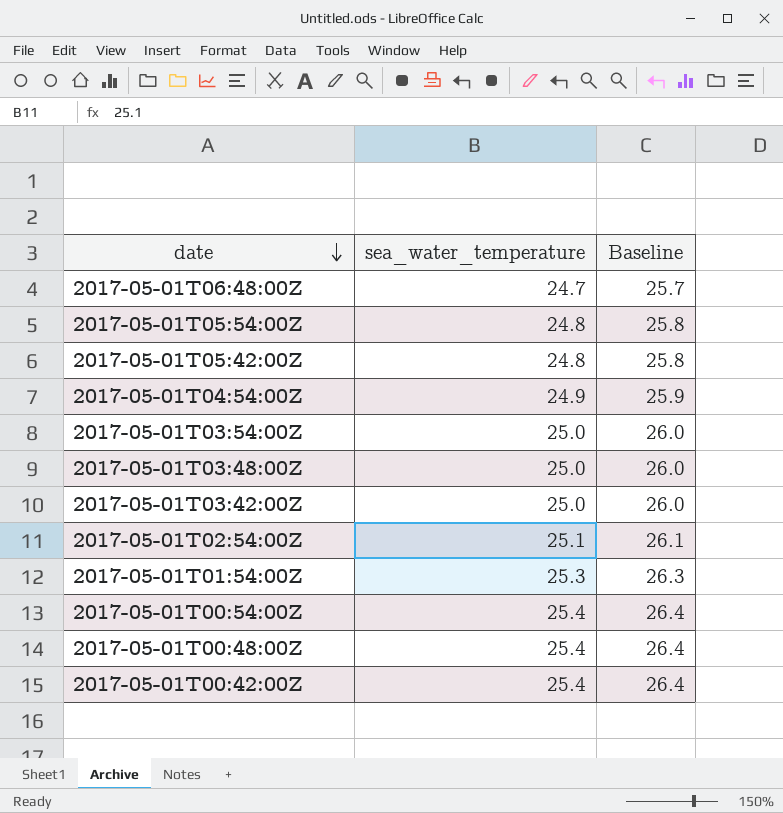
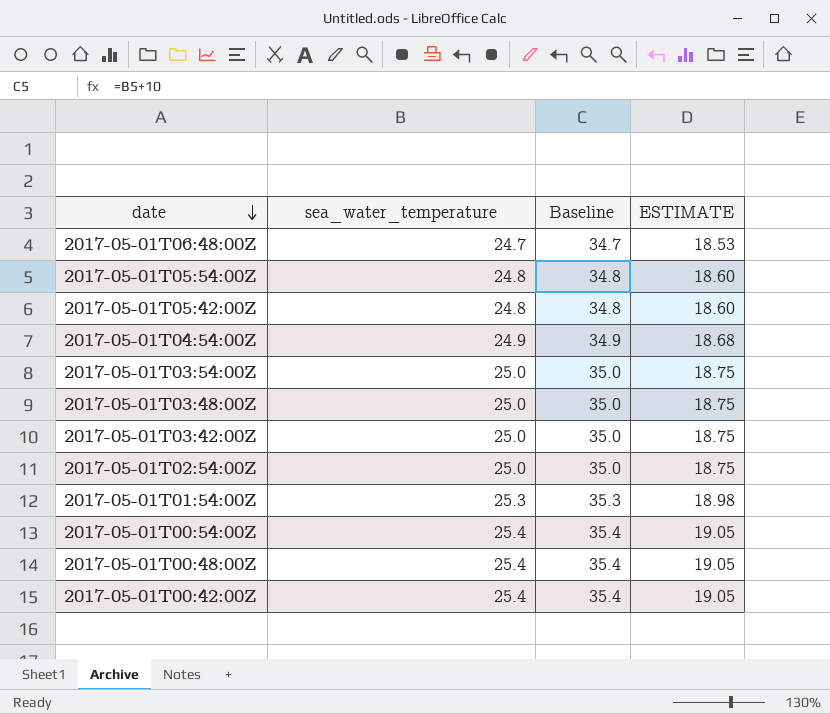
column Baseline | formula: [sea_water_temperature] + 1 -> [sea_water_temperature] + 10
column ESTIMATE | formula: none -> [sea_water_temperature] * 0.75
2017-05-01T02:54:00Z | sea_water_temperature: 25.1 -> 25.0

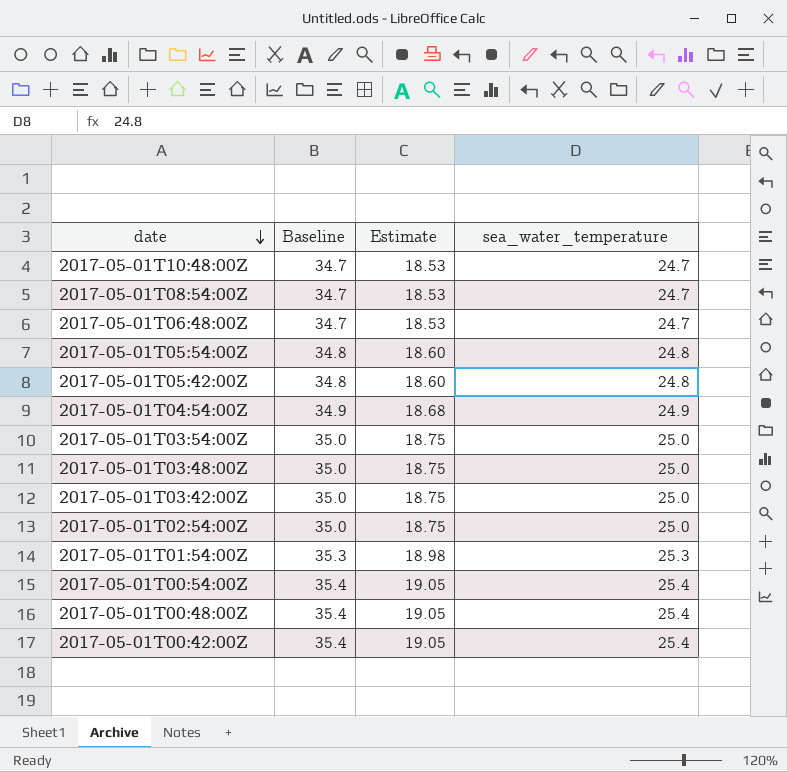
column name: ESTIMATE -> Estimate
column sea_water_temperature | position: 2 -> 4
row 2017-05-01T10:48:00Z: none -> 34.7 | 18.53 | 24.7
row 2017-05-01T08:54:00Z: none -> 34.7 | 18.53 | 24.7

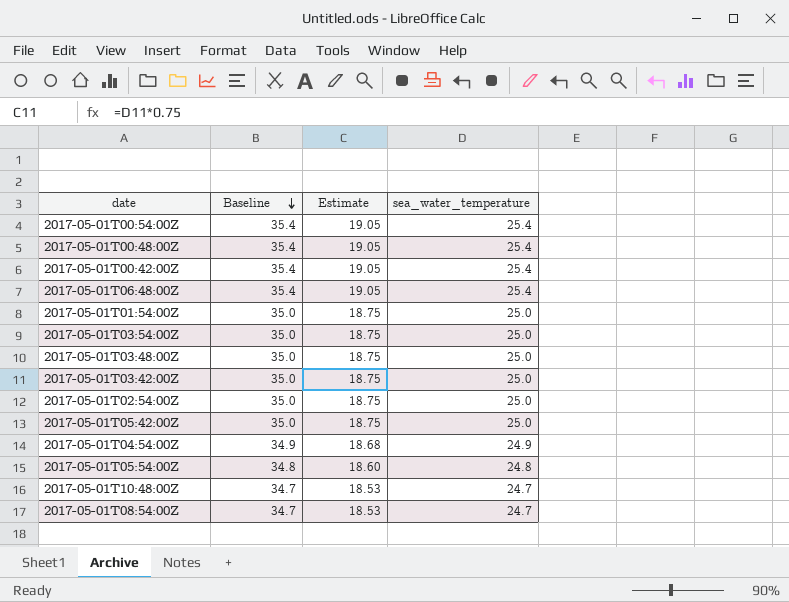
row order: date descending -> Baseline descending
2017-05-01T06:48:00Z | Baseline: 34.7 -> 35.4
2017-05-01T06:48:00Z | Estimate: 18.53 -> 19.05
2017-05-01T06:48:00Z | sea_water_temperature: 24.7 -> 25.4
2017-05-01T01:54:00Z | Baseline: 35.3 -> 35.0
2017-05-01T01:54:00Z | Estimate: 18.98 -> 18.75
2017-05-01T01:54:00Z | sea_water_temperature: 25.3 -> 25.0
2017-05-01T05:42:00Z | Baseline: 34.8 -> 35.0
2017-05-01T05:42:00Z | Estimate: 18.60 -> 18.75
2017-05-01T05:42:00Z | sea_water_temperature: 24.8 -> 25.0

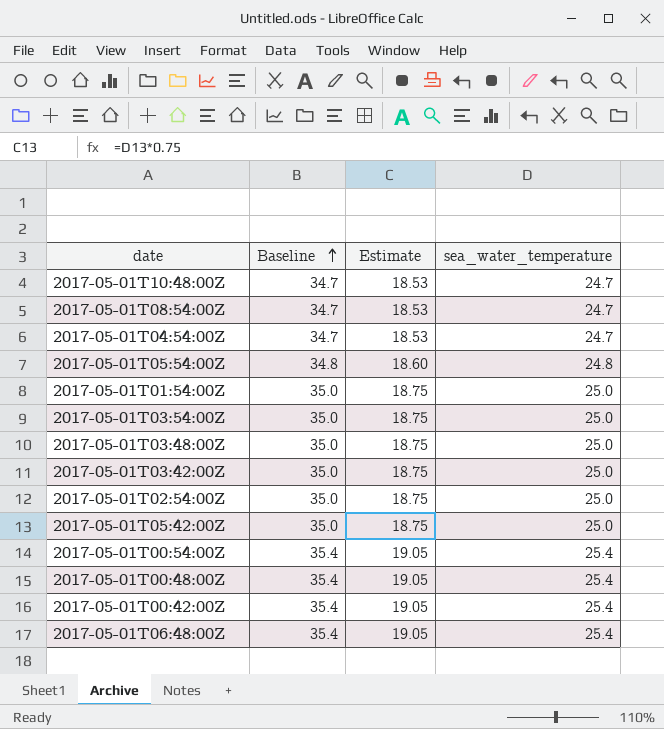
row order: Baseline descending -> Baseline ascending
2017-05-01T04:54:00Z | Baseline: 34.9 -> 34.7
2017-05-01T04:54:00Z | Estimate: 18.68 -> 18.53
2017-05-01T04:54:00Z | sea_water_temperature: 24.9 -> 24.7

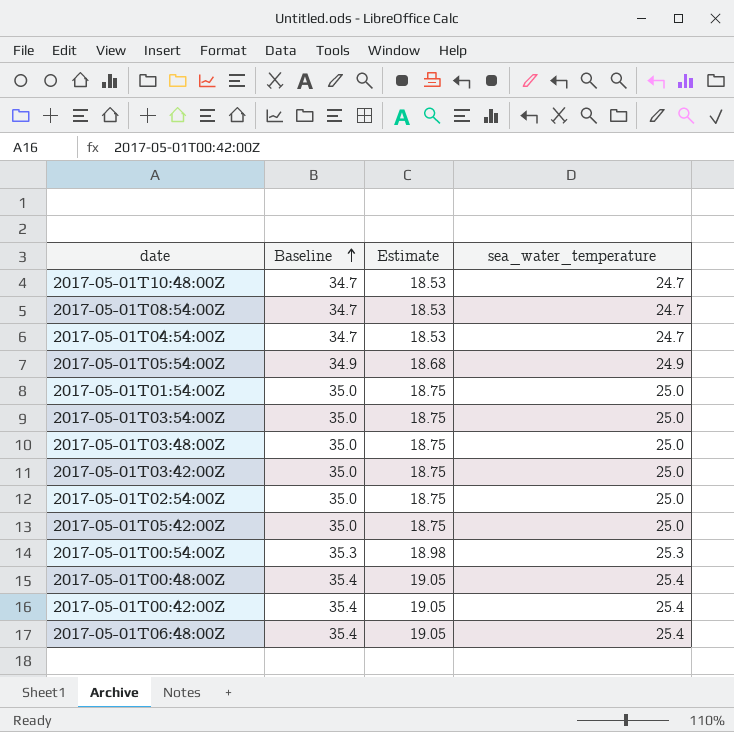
2017-05-01T05:54:00Z | Baseline: 34.8 -> 34.9
2017-05-01T05:54:00Z | Estimate: 18.60 -> 18.68
2017-05-01T05:54:00Z | sea_water_temperature: 24.8 -> 24.9
2017-05-01T00:54:00Z | Baseline: 35.4 -> 35.3
2017-05-01T00:54:00Z | Estimate: 19.05 -> 18.98
2017-05-01T00:54:00Z | sea_water_temperature: 25.4 -> 25.3

